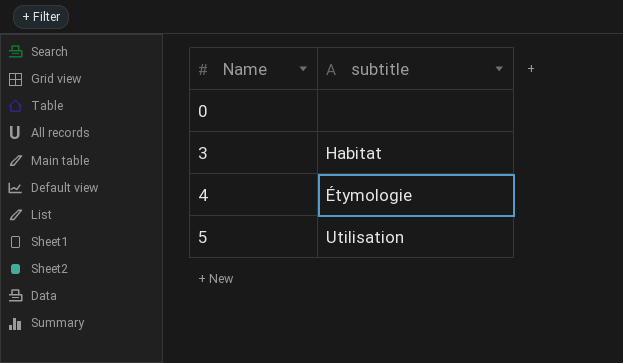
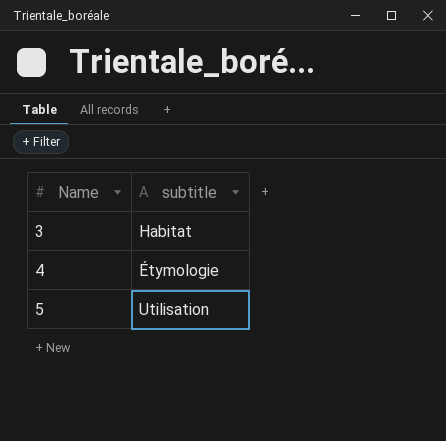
row 0: none -> none

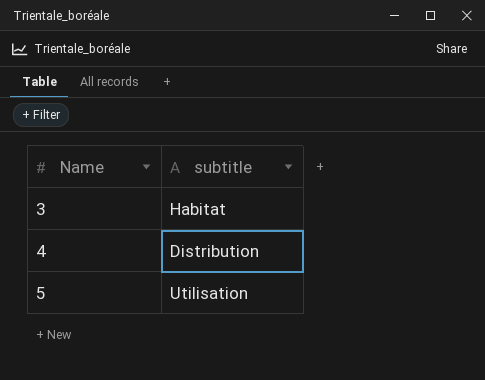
4 | subtitle: Étymologie -> Distribution

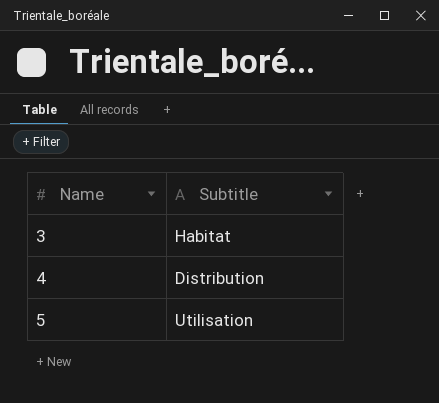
column name: subtitle -> Subtitle

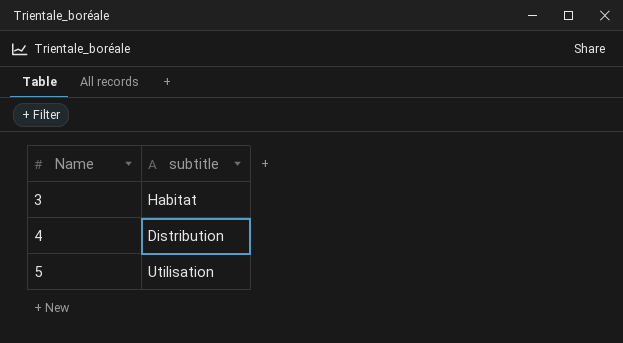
column name: Subtitle -> subtitle

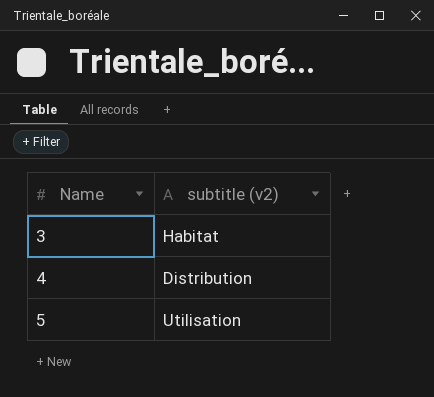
column name: subtitle -> subtitle (v2)

